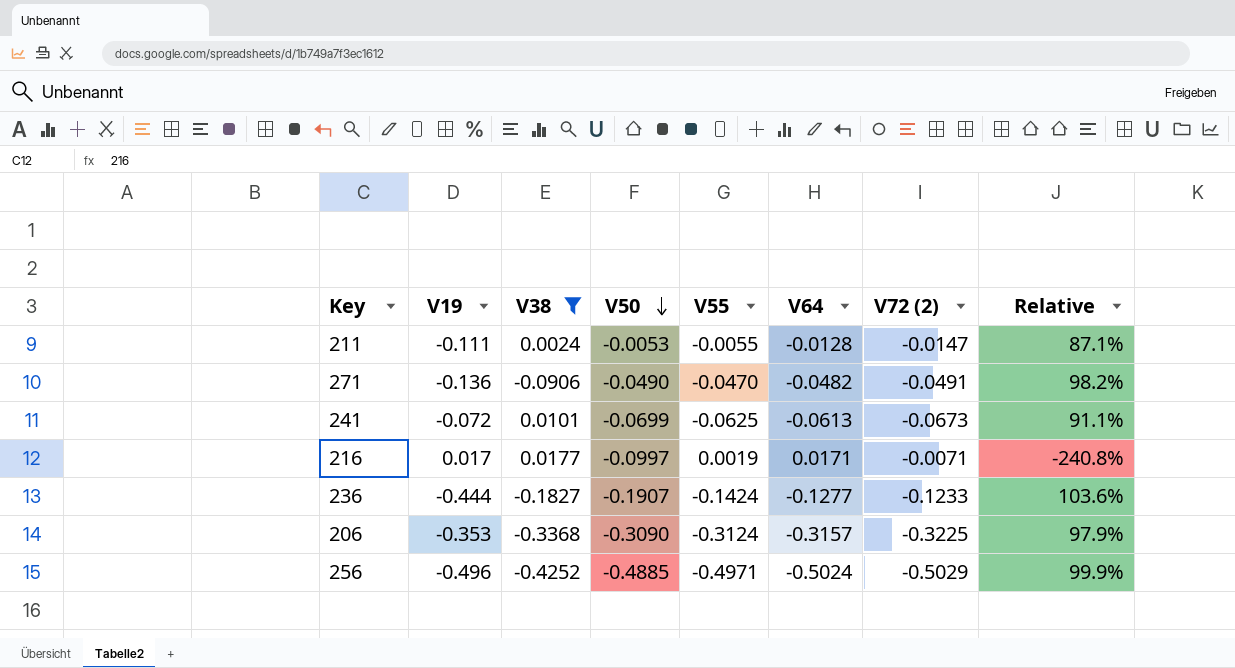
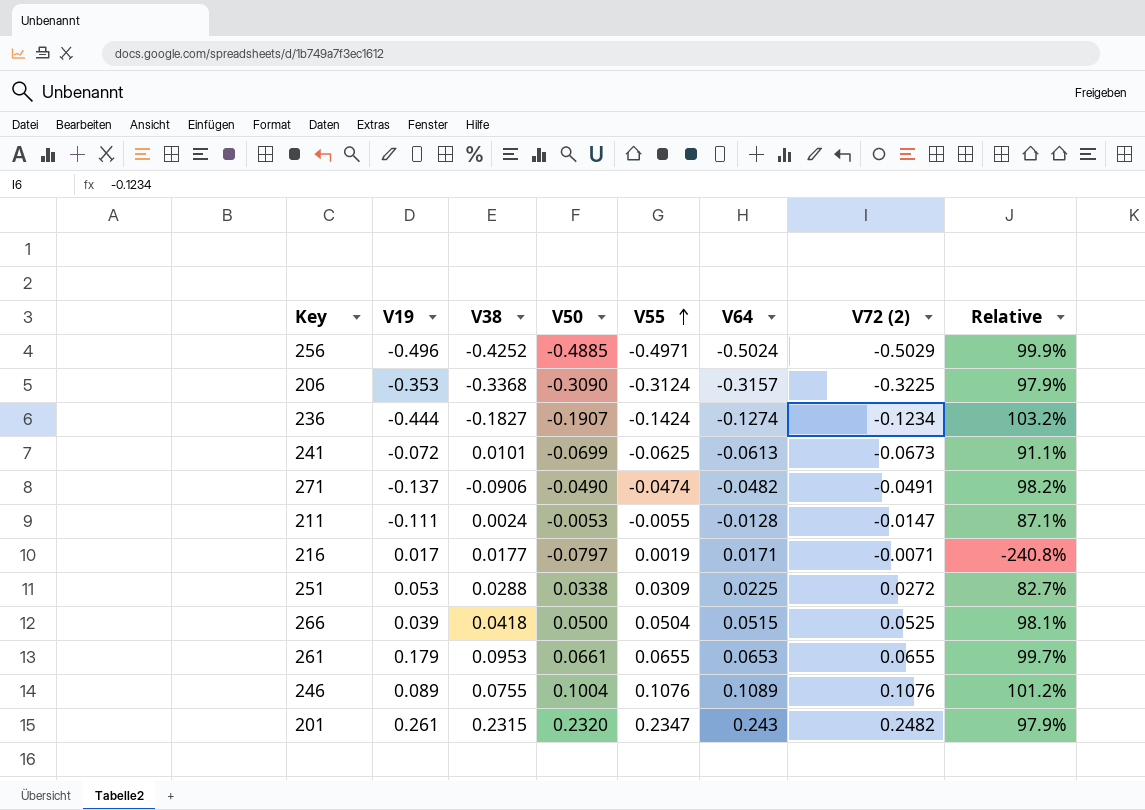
filter: V38 <= 0.0177 -> none
row order: V50 descending -> V55 ascending
236 | V64: -0.1277 -> -0.1274
236 | V72 (2): -0.1233 -> -0.1234
236 | Relative: 103.6% -> 103.2%
271 | V19: -0.136 -> -0.137
271 | V55: -0.0470 -> -0.0474
216 | V50: -0.0997 -> -0.0797

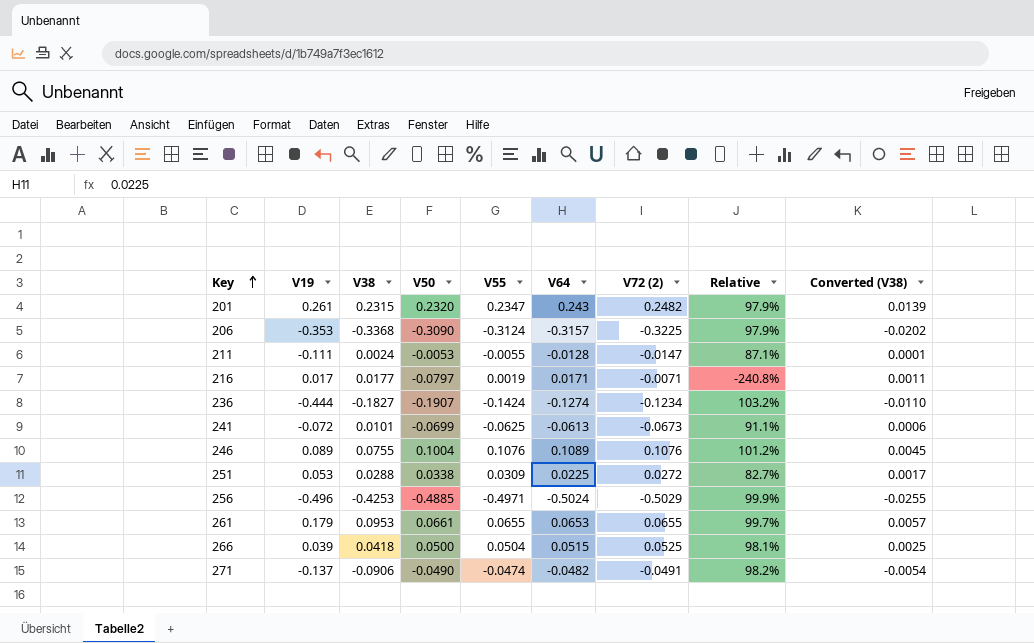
row order: V55 ascending -> Key ascending
column Converted (V38) | formula: none -> [V38] * 0.06
256 | V38: -0.4252 -> -0.4253

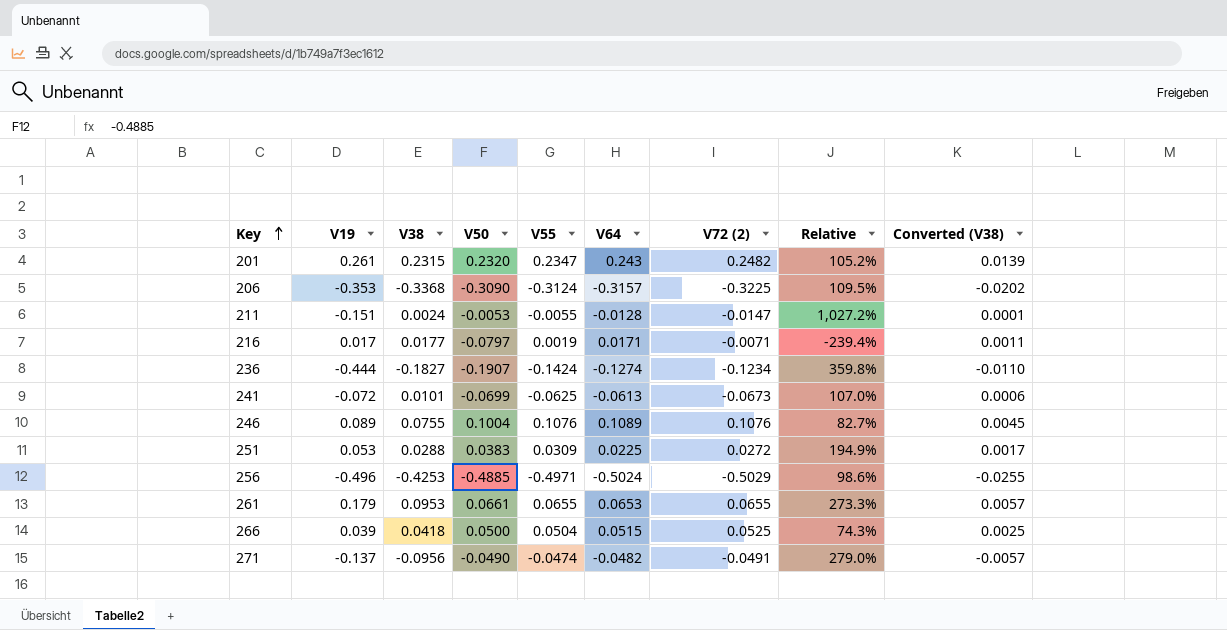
column Relative | formula: [V64] / [V72 (2)] -> [V19] / [V72 (2)]
211 | V19: -0.111 -> -0.151
251 | V50: 0.0338 -> 0.0383
271 | V38: -0.0906 -> -0.0956
271 | Converted (V38): -0.0054 -> -0.0057

